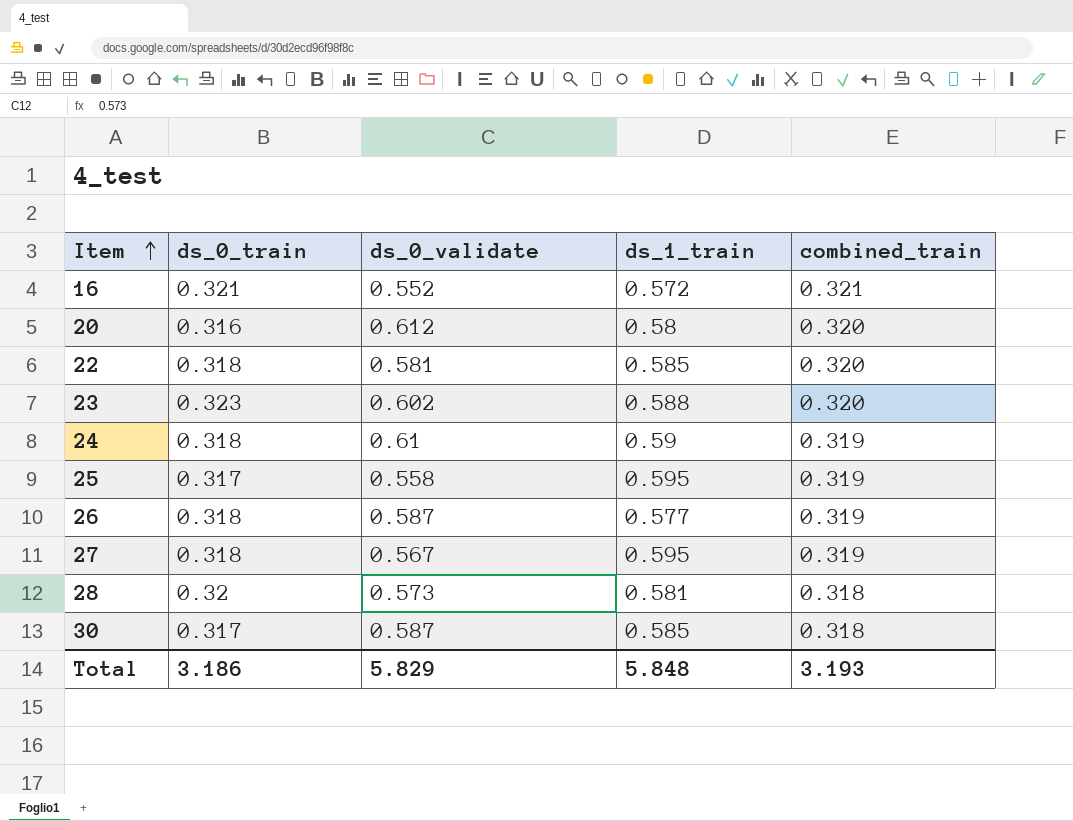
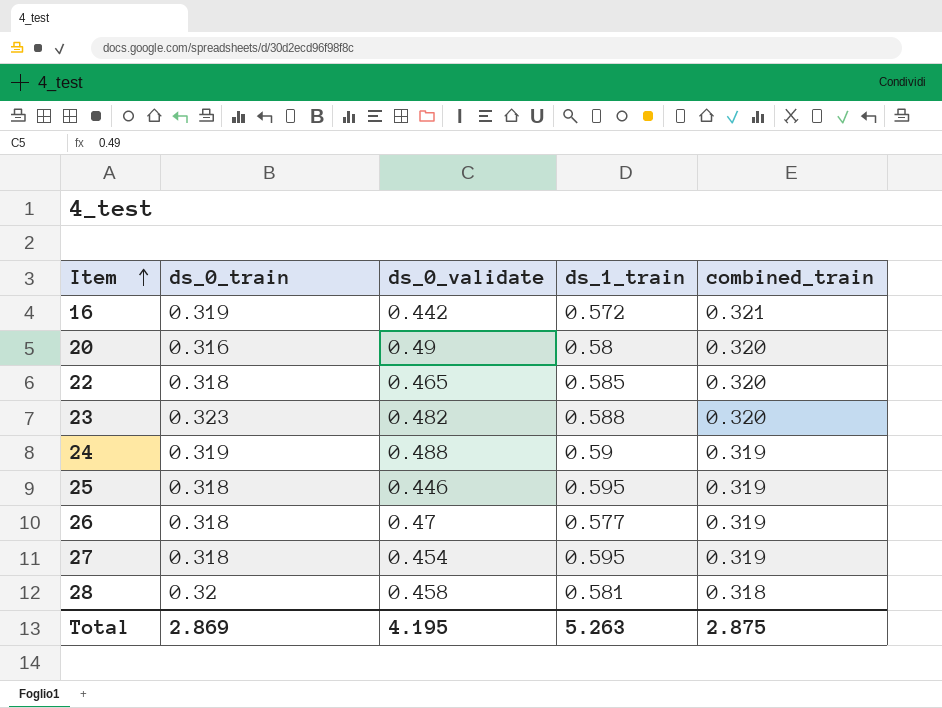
row 30: 0.317 | 0.587 | 0.585 | 0.318 -> none
16 | ds_0_train: 0.321 -> 0.319
16 | ds_0_validate: 0.552 -> 0.442
20 | ds_0_validate: 0.612 -> 0.49
22 | ds_0_validate: 0.581 -> 0.465
23 | ds_0_validate: 0.602 -> 0.482
24 | ds_0_train: 0.318 -> 0.319
24 | ds_0_validate: 0.61 -> 0.488
25 | ds_0_train: 0.317 -> 0.318
25 | ds_0_validate: 0.558 -> 0.446
26 | ds_0_validate: 0.587 -> 0.47
27 | ds_0_validate: 0.567 -> 0.454
28 | ds_0_validate: 0.573 -> 0.458
Total | ds_0_train: 3.186 -> 2.869
Total | ds_0_validate: 5.829 -> 4.195
Total | ds_1_train: 5.848 -> 5.263
Total | combined_train: 3.193 -> 2.875

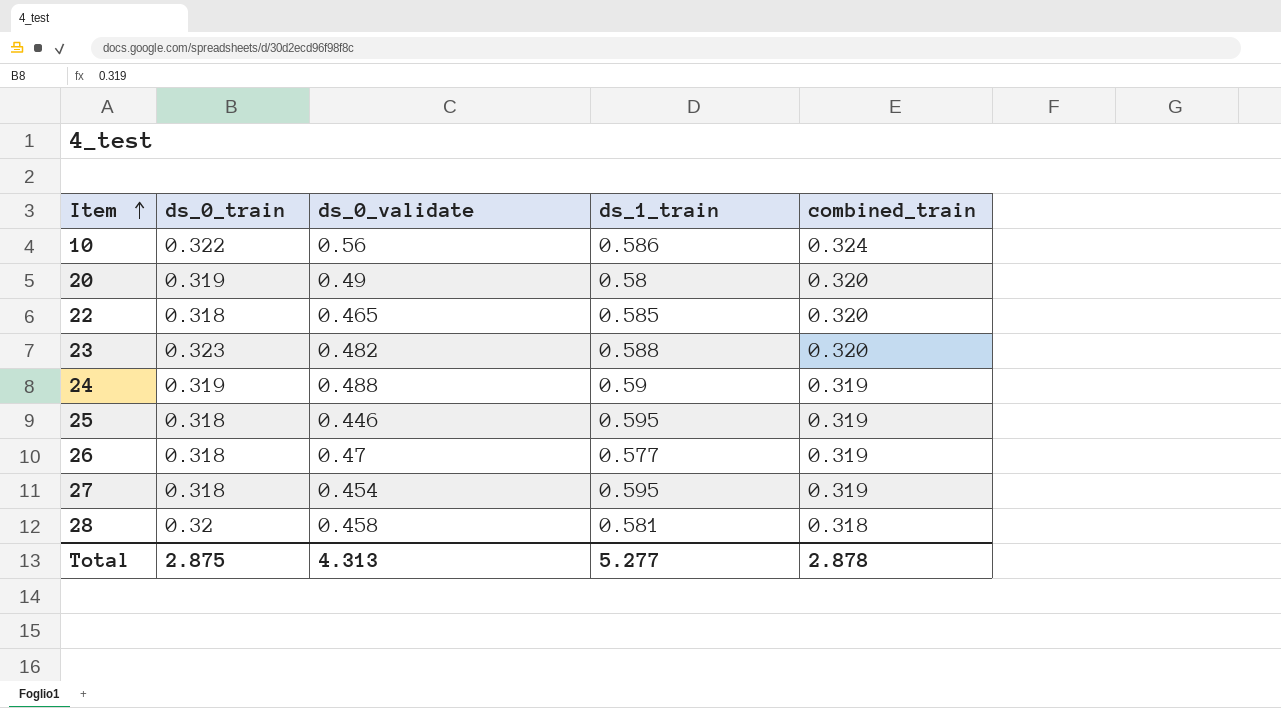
row 16: 0.319 | 0.442 | 0.572 | 0.321 -> none
row 10: none -> 0.322 | 0.56 | 0.586 | 0.324
20 | ds_0_train: 0.316 -> 0.319
Total | ds_0_train: 2.869 -> 2.875
Total | ds_0_validate: 4.195 -> 4.313
Total | ds_1_train: 5.263 -> 5.277
Total | combined_train: 2.875 -> 2.878

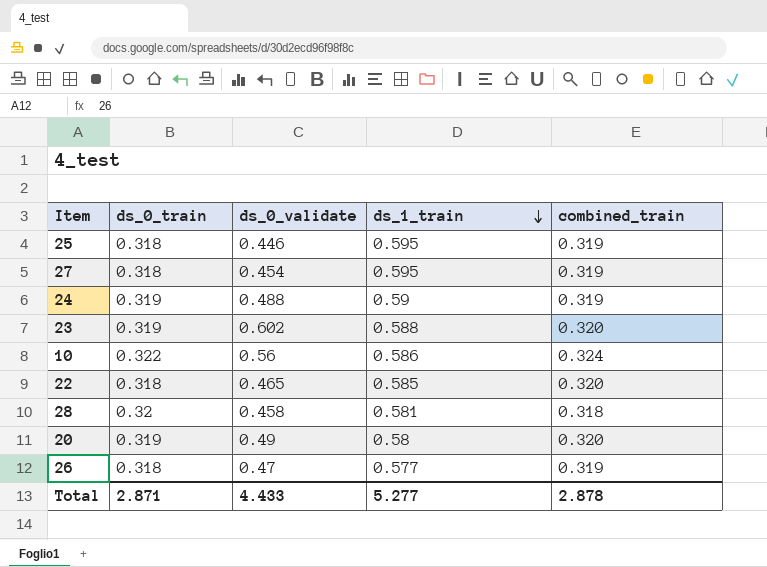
row order: Item ascending -> ds_1_train descending
23 | ds_0_train: 0.323 -> 0.319
23 | ds_0_validate: 0.482 -> 0.602
Total | ds_0_train: 2.875 -> 2.871
Total | ds_0_validate: 4.313 -> 4.433

